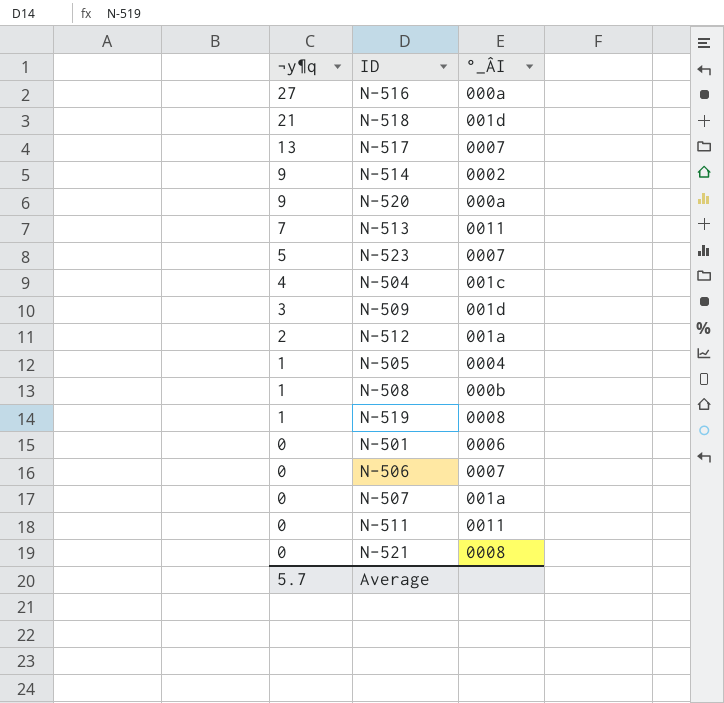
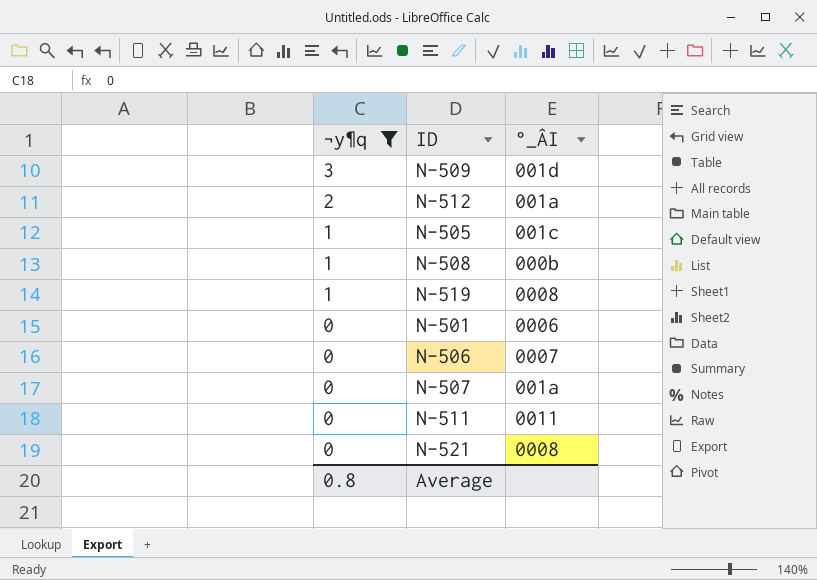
filter: none -> ¬y¶q <= 3
N-505 | °_ÂI: 0004 -> 001c
Average | ¬y¶q: 5.7 -> 0.8

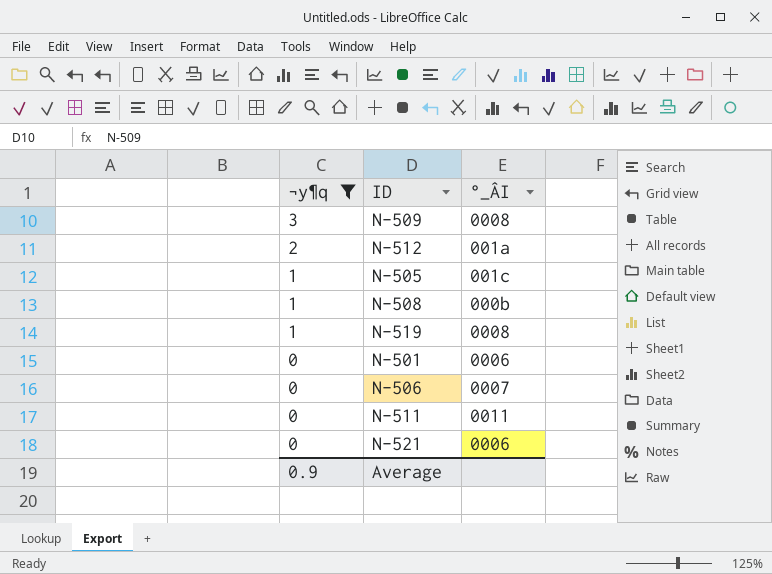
row N-507: 0 | 001a -> none
N-509 | °_ÂI: 001d -> 0008
N-521 | °_ÂI: 0008 -> 0006
Average | ¬y¶q: 0.8 -> 0.9

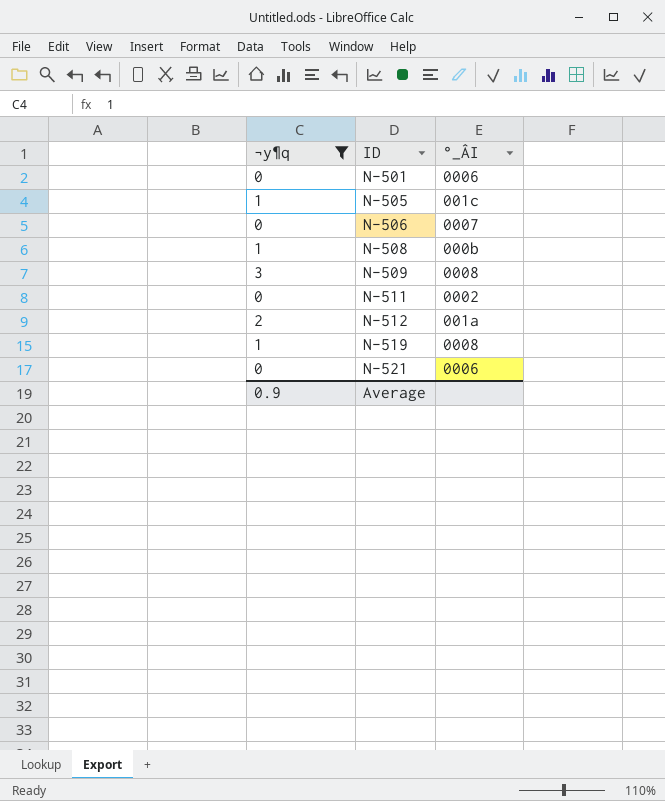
row order: ¬y¶q descending -> ID ascending
N-511 | °_ÂI: 0011 -> 0002

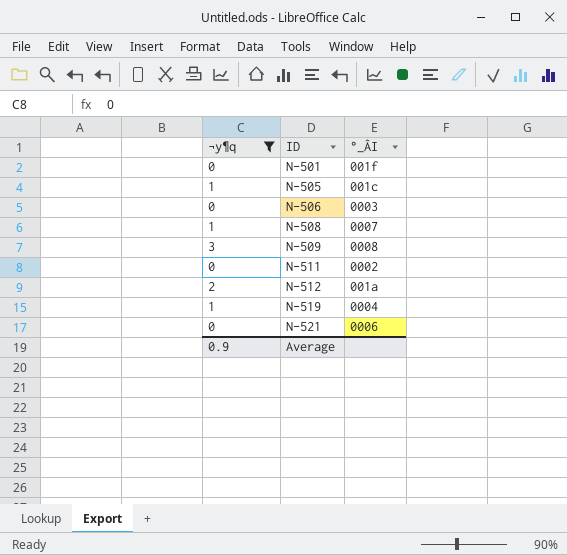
N-501 | °_ÂI: 0006 -> 001f
N-506 | °_ÂI: 0007 -> 0003
N-508 | °_ÂI: 000b -> 0007
N-519 | °_ÂI: 0008 -> 0004

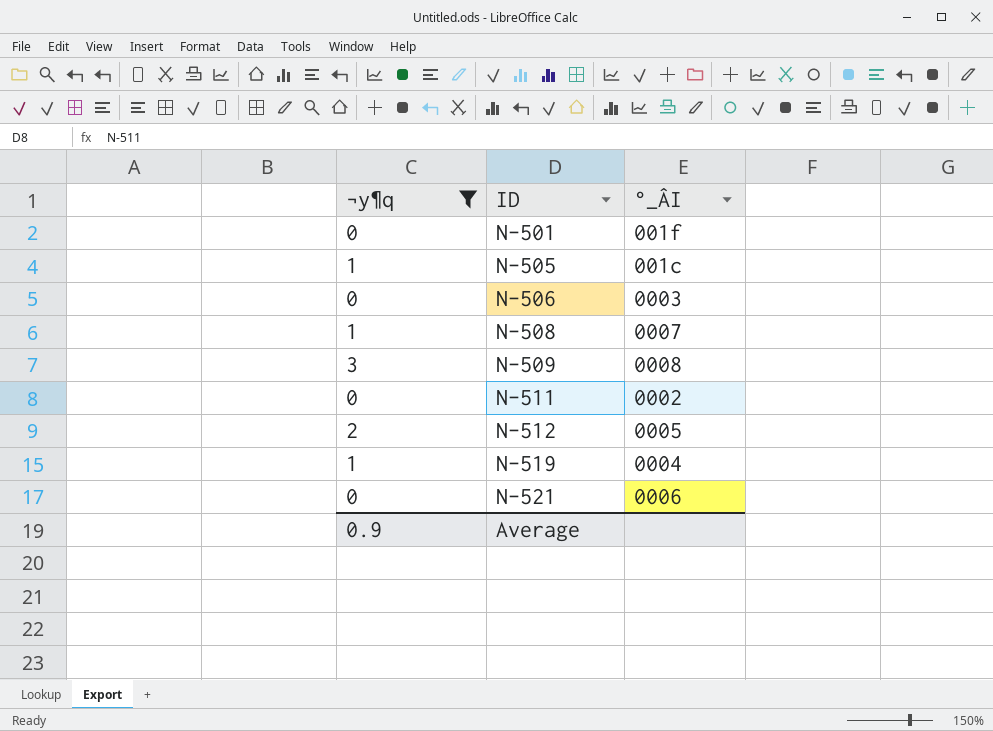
N-512 | °_ÂI: 001a -> 0005

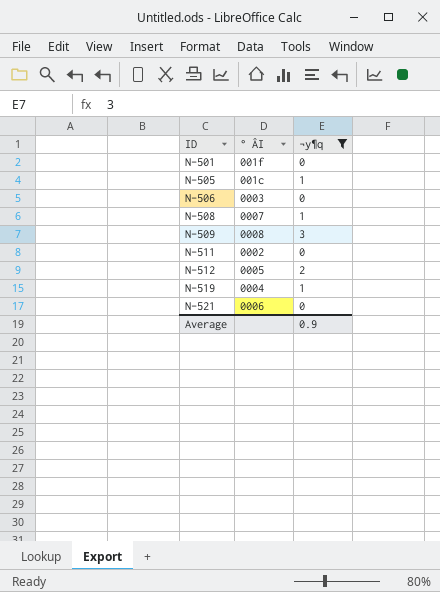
column name: °_ÂI -> ° ÂI
column ¬y¶q | position: 1 -> 3

